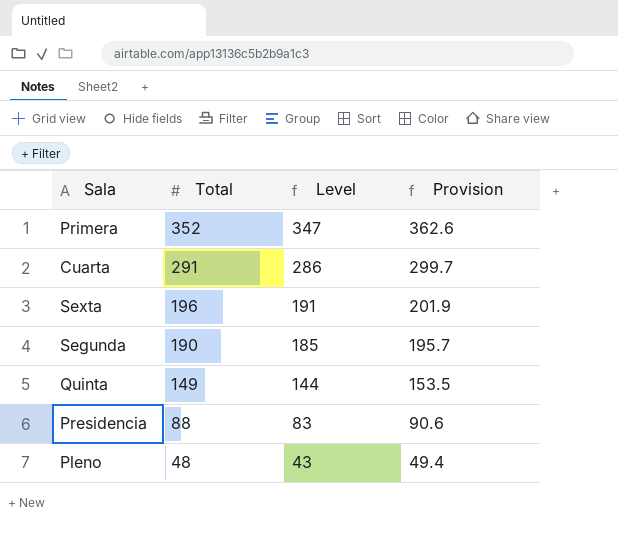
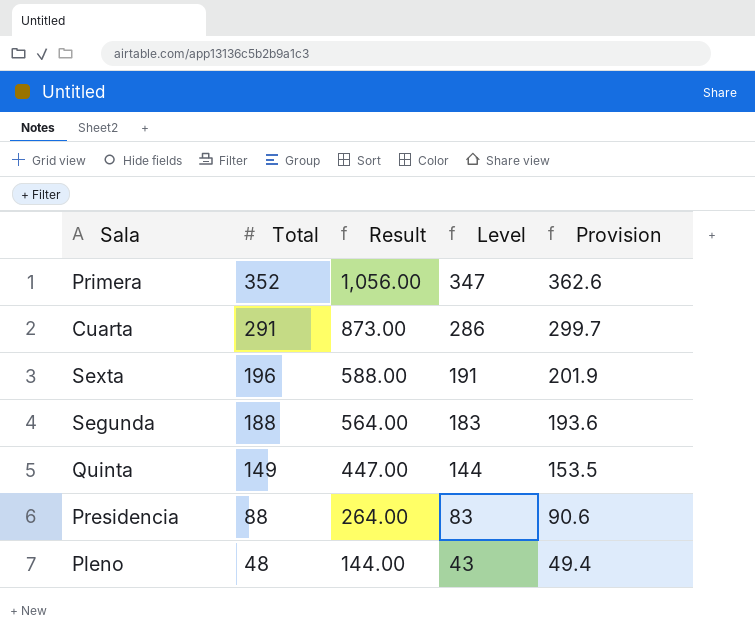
column Result | formula: none -> [Total] * 3
Segunda | Total: 190 -> 188
Segunda | Level: 185 -> 183
Segunda | Provision: 195.7 -> 193.6

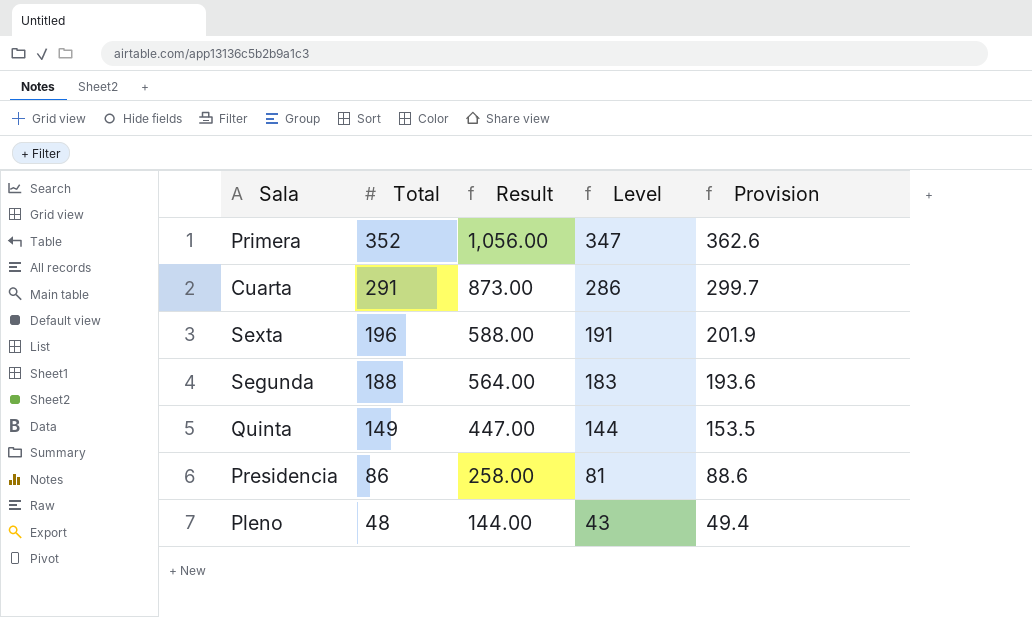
Presidencia | Total: 88 -> 86
Presidencia | Result: 264.00 -> 258.00
Presidencia | Level: 83 -> 81
Presidencia | Provision: 90.6 -> 88.6

